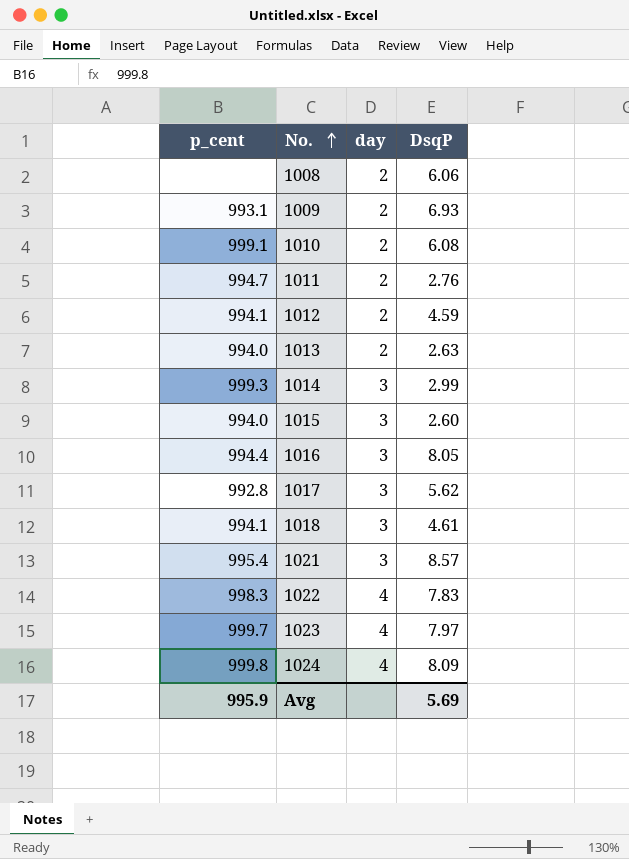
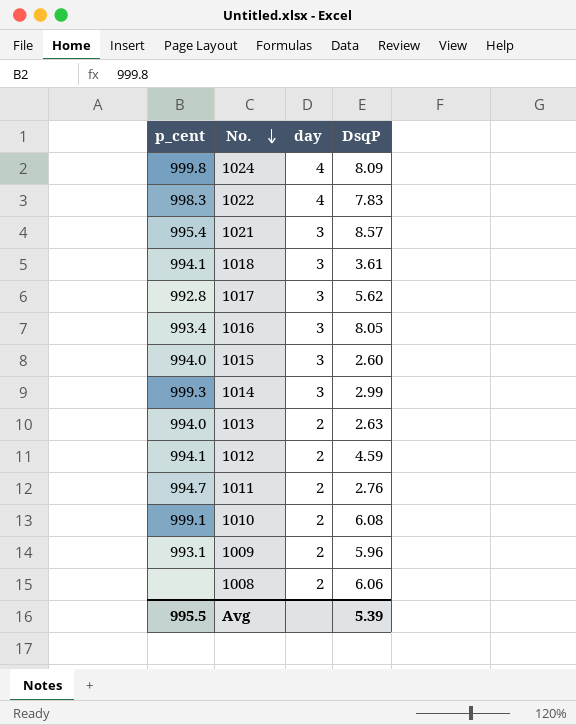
row order: No. ascending -> No. descending
row 1023: 999.7 | 4 | 7.97 -> none
1018 | DsqP: 4.61 -> 3.61
1016 | p_cent: 994.4 -> 993.4
1009 | DsqP: 6.93 -> 5.96
Avg | p_cent: 995.9 -> 995.5
Avg | DsqP: 5.69 -> 5.39

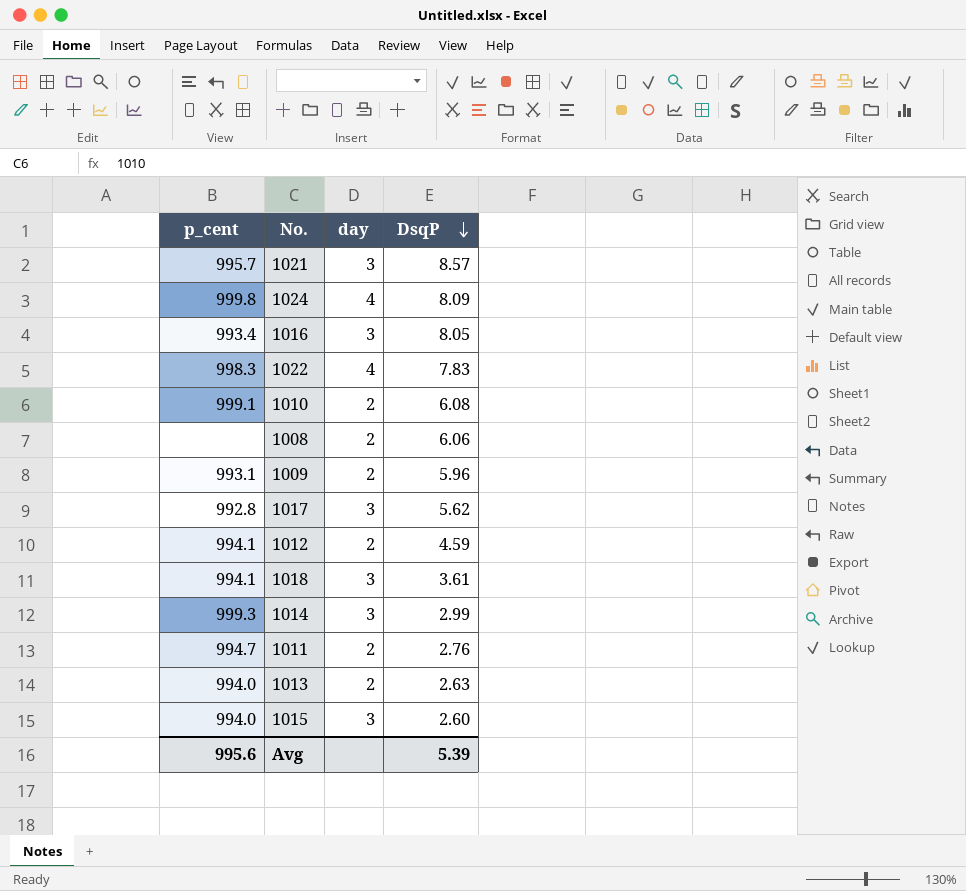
row order: No. descending -> DsqP descending
1021 | p_cent: 995.4 -> 995.7
Avg | p_cent: 995.5 -> 995.6

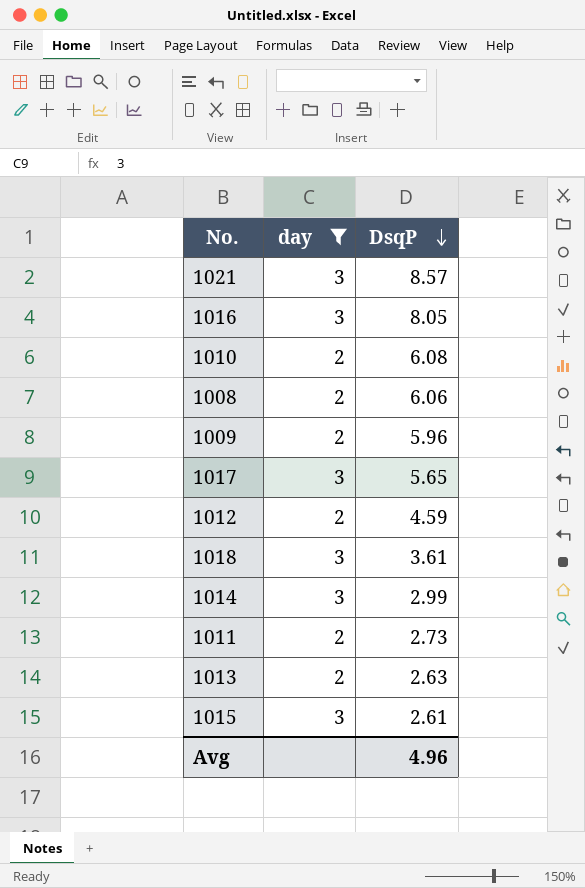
filter: none -> day != 4
column p_cent | position: 1 -> none
1017 | DsqP: 5.62 -> 5.65
1011 | DsqP: 2.76 -> 2.73
1015 | DsqP: 2.60 -> 2.61
Avg | DsqP: 5.39 -> 4.96

